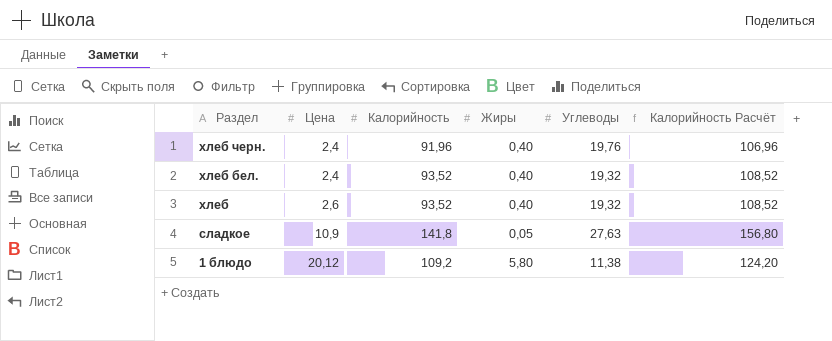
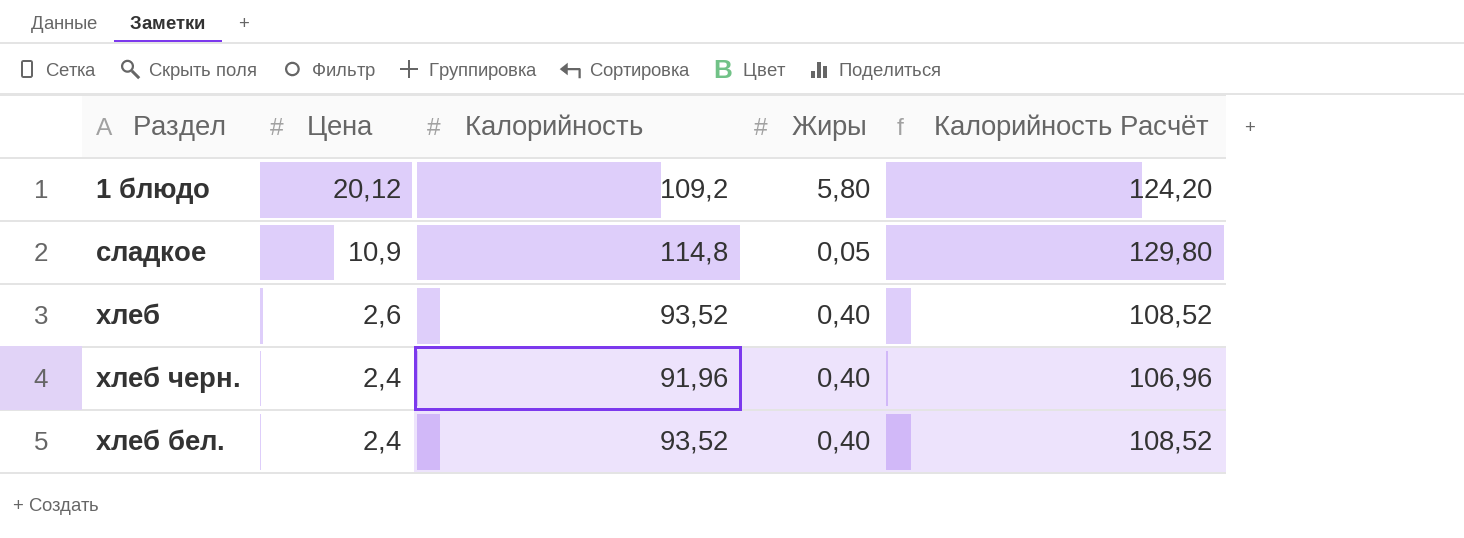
row order: Раздел descending -> Цена descending
column Углеводы | position: 5 -> none
сладкое | Калорийность: 141,8 -> 114,8
сладкое | Калорийность Расчёт: 156,80 -> 129,80

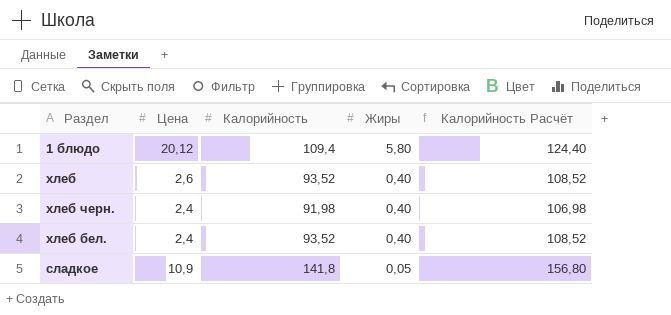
row order: Цена descending -> Жиры descending
1 блюдо | Калорийность: 109,2 -> 109,4
1 блюдо | Калорийность Расчёт: 124,20 -> 124,40
хлеб черн. | Калорийность: 91,96 -> 91,98
хлеб черн. | Калорийность Расчёт: 106,96 -> 106,98
сладкое | Калорийность: 114,8 -> 141,8
сладкое | Калорийность Расчёт: 129,80 -> 156,80

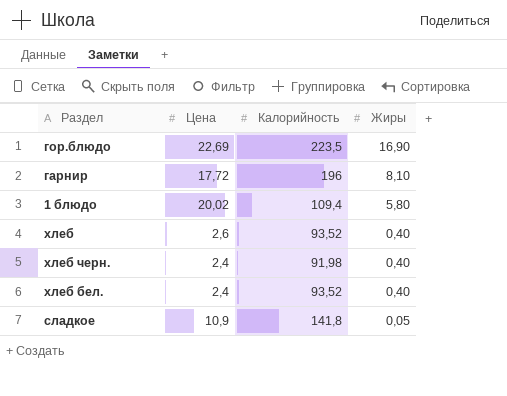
column Калорийность Расчёт | formula: [Калорийность] + 15 -> none
row гор.блюдо: none -> 22,69 | 223,5 | 16,90
row гарнир: none -> 17,72 | 196 | 8,10
1 блюдо | Цена: 20,12 -> 20,02

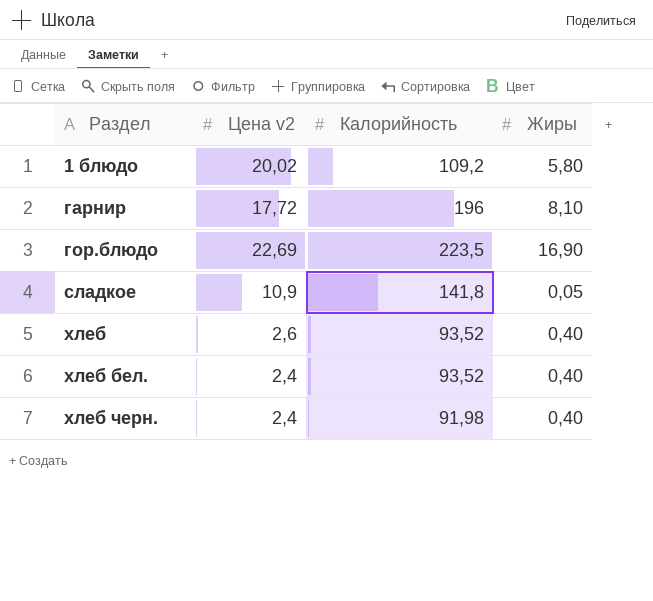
row order: Жиры descending -> Раздел ascending
column name: Цена -> Цена v2
1 блюдо | Калорийность: 109,4 -> 109,2

